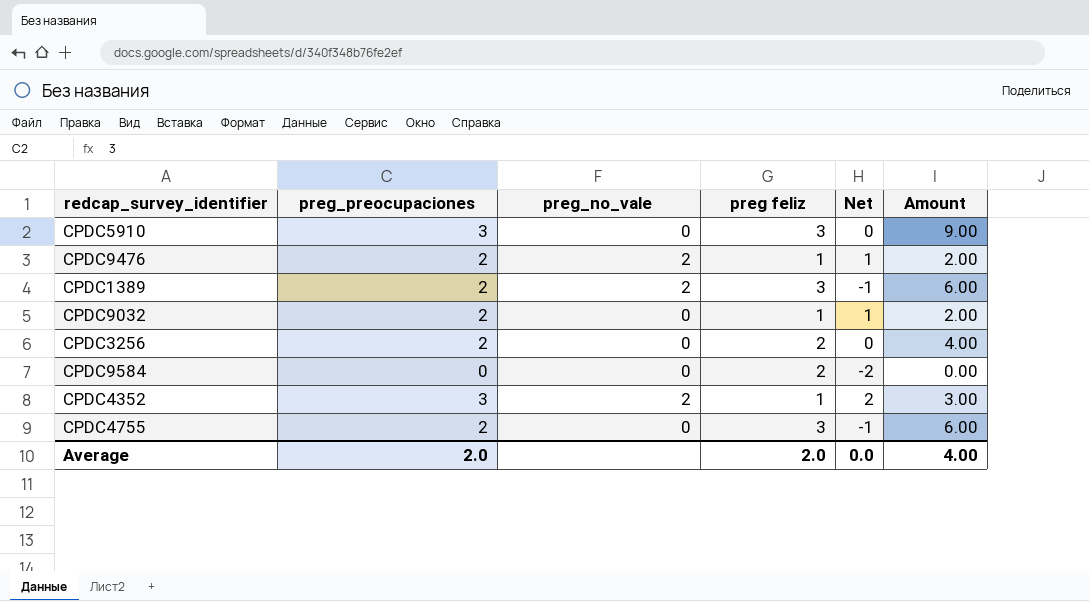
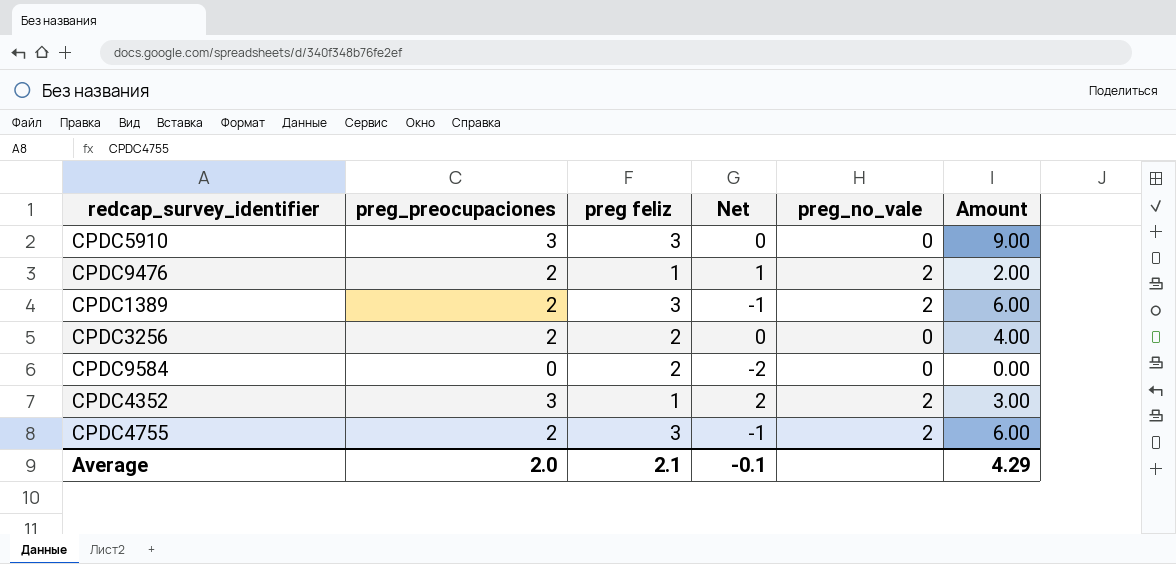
column preg_no_vale | position: 3 -> 5
row CPDC9032: 2 | 0 | 1 | 1 | 2.00 -> none
CPDC4755 | preg_no_vale: 0 -> 2
Average | preg feliz: 2.0 -> 2.1
Average | Net: 0.0 -> -0.1
Average | Amount: 4.00 -> 4.29

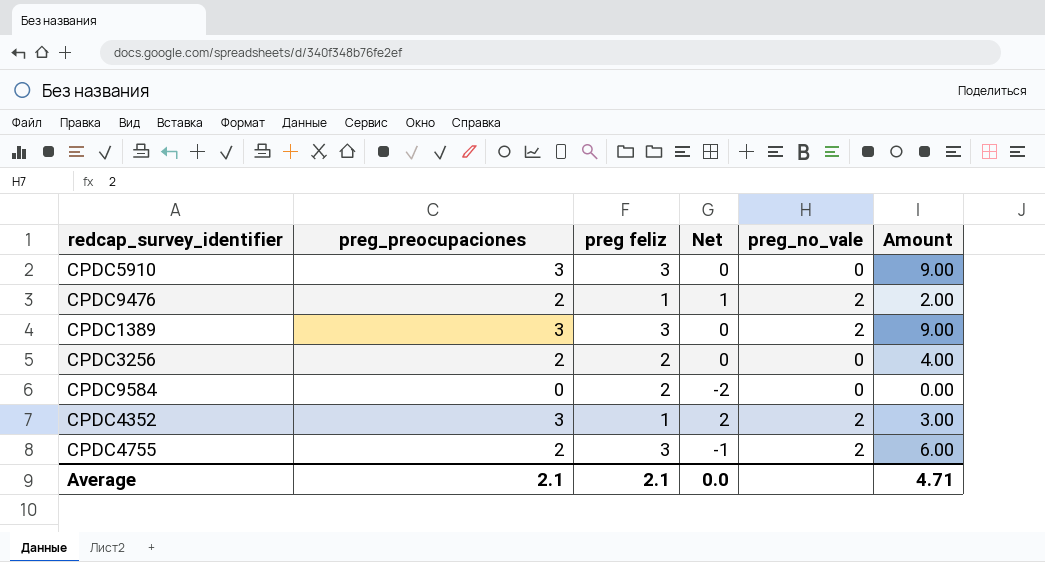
CPDC1389 | preg_preocupaciones: 2 -> 3
CPDC1389 | Net: -1 -> 0
CPDC1389 | Amount: 6.00 -> 9.00
Average | preg_preocupaciones: 2.0 -> 2.1
Average | Net: -0.1 -> 0.0
Average | Amount: 4.29 -> 4.71

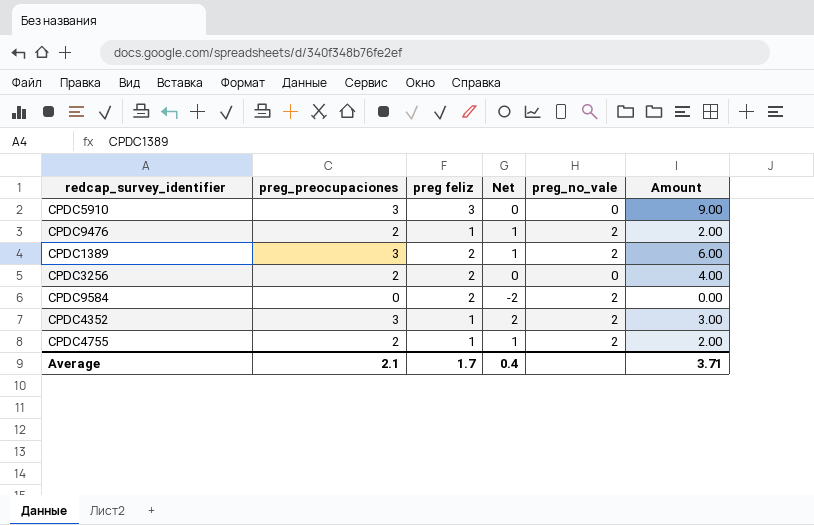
CPDC1389 | preg feliz: 3 -> 2
CPDC1389 | Net: 0 -> 1
CPDC1389 | Amount: 9.00 -> 6.00
CPDC9584 | preg_no_vale: 0 -> 2
CPDC4755 | preg feliz: 3 -> 1
CPDC4755 | Net: -1 -> 1
CPDC4755 | Amount: 6.00 -> 2.00
Average | preg feliz: 2.1 -> 1.7
Average | Net: 0.0 -> 0.4
Average | Amount: 4.71 -> 3.71

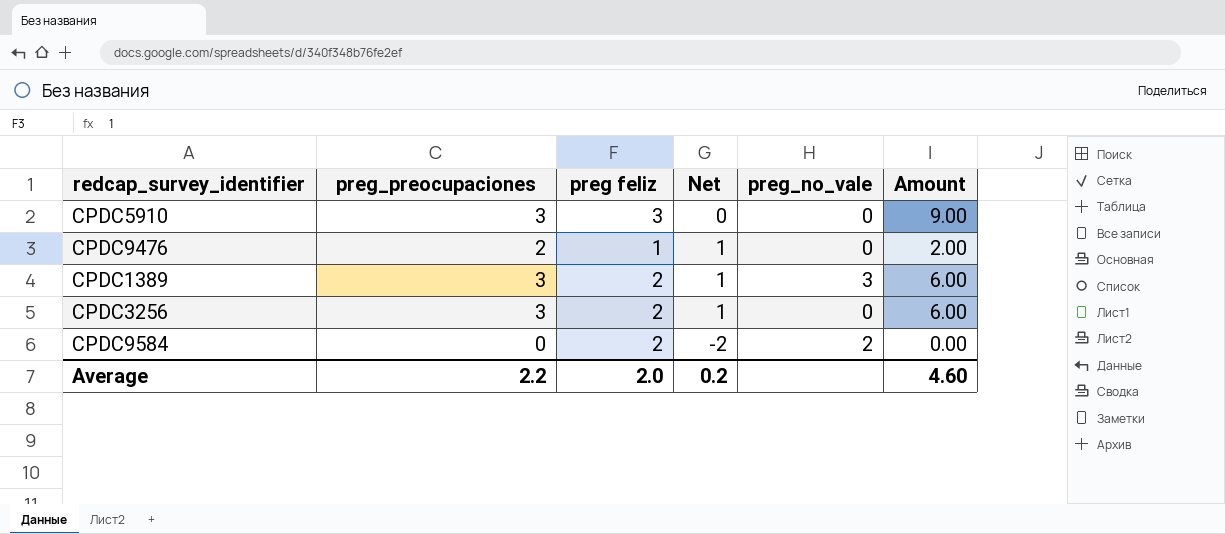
row CPDC4352: 3 | 1 | 2 | 2 | 3.00 -> none
row CPDC4755: 2 | 1 | 1 | 2 | 2.00 -> none
CPDC9476 | preg_no_vale: 2 -> 0
CPDC1389 | preg_no_vale: 2 -> 3
CPDC3256 | preg_preocupaciones: 2 -> 3
CPDC3256 | Net: 0 -> 1
CPDC3256 | Amount: 4.00 -> 6.00
Average | preg_preocupaciones: 2.1 -> 2.2
Average | preg feliz: 1.7 -> 2.0
Average | Net: 0.4 -> 0.2
Average | Amount: 3.71 -> 4.60

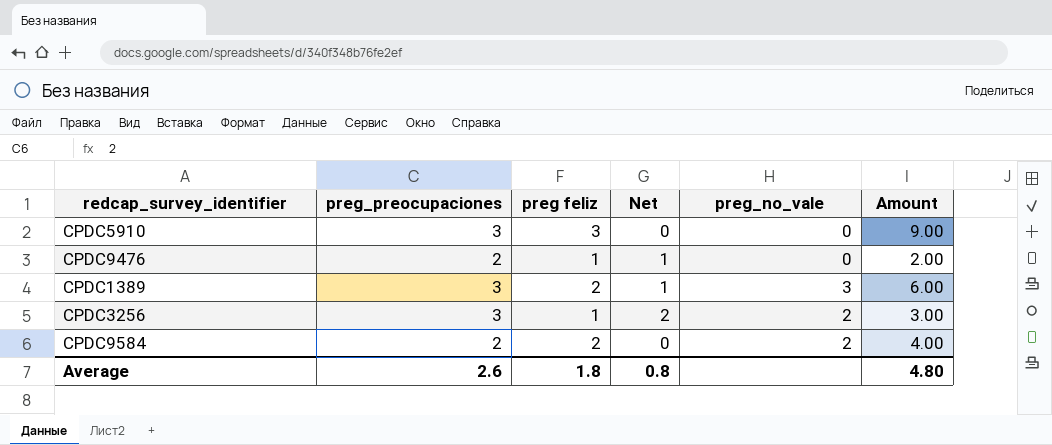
CPDC3256 | preg feliz: 2 -> 1
CPDC3256 | Net: 1 -> 2
CPDC3256 | preg_no_vale: 0 -> 2
CPDC3256 | Amount: 6.00 -> 3.00
CPDC9584 | preg_preocupaciones: 0 -> 2
CPDC9584 | Net: -2 -> 0
CPDC9584 | Amount: 0.00 -> 4.00
Average | preg_preocupaciones: 2.2 -> 2.6
Average | preg feliz: 2.0 -> 1.8
Average | Net: 0.2 -> 0.8
Average | Amount: 4.60 -> 4.80

